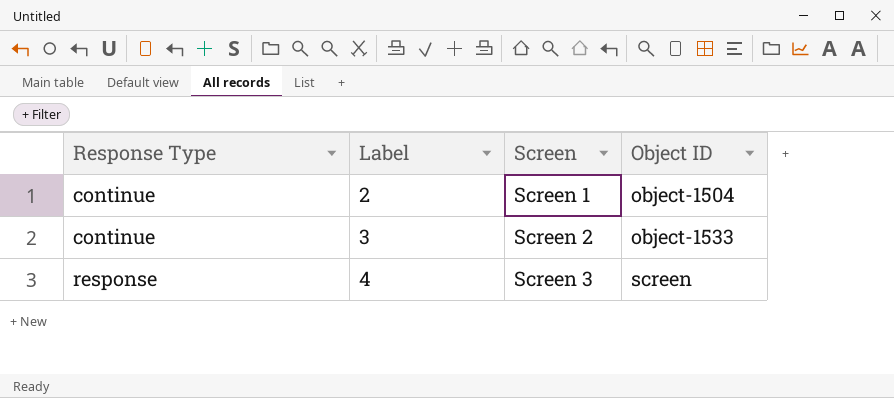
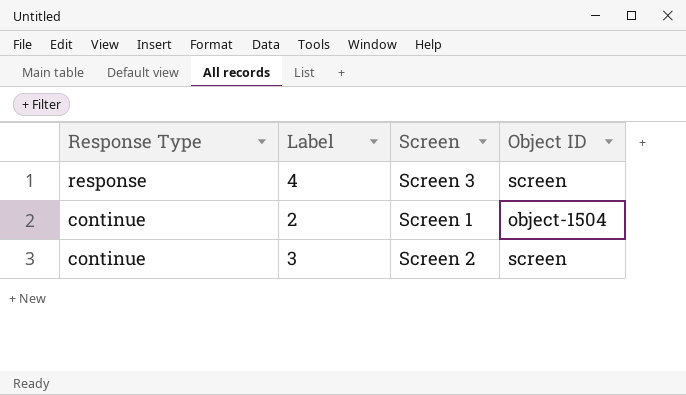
row order: Response Type ascending -> Response Type descending
3 | Object ID: object-1533 -> screen

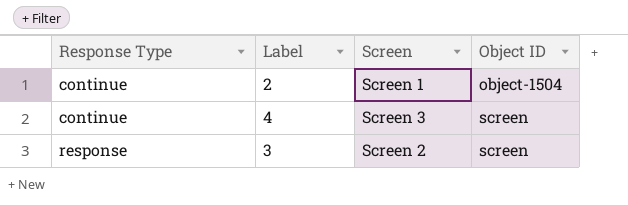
row order: Response Type descending -> Response Type ascending
4 | Response Type: response -> continue
3 | Response Type: continue -> response

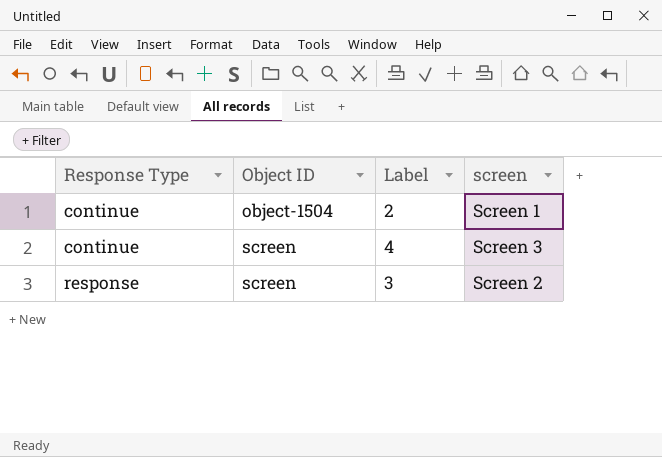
column Object ID | position: 4 -> 2
column name: Screen -> screen

